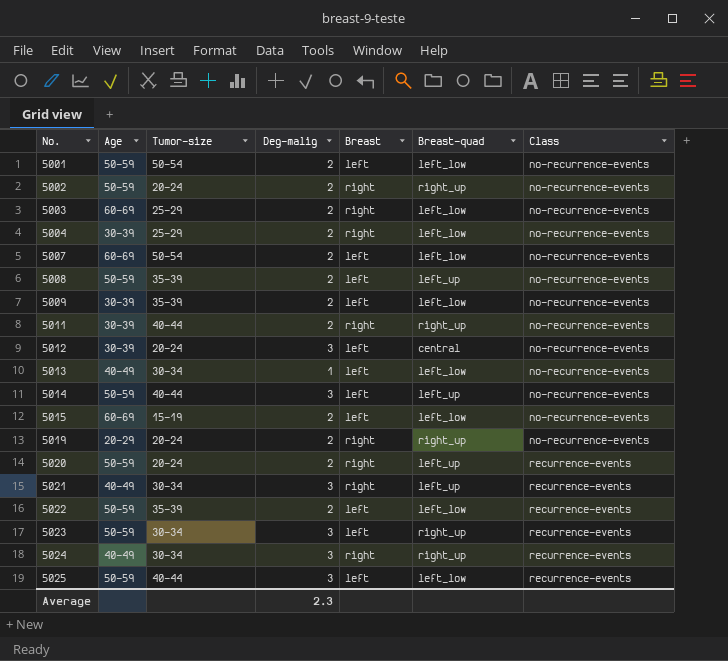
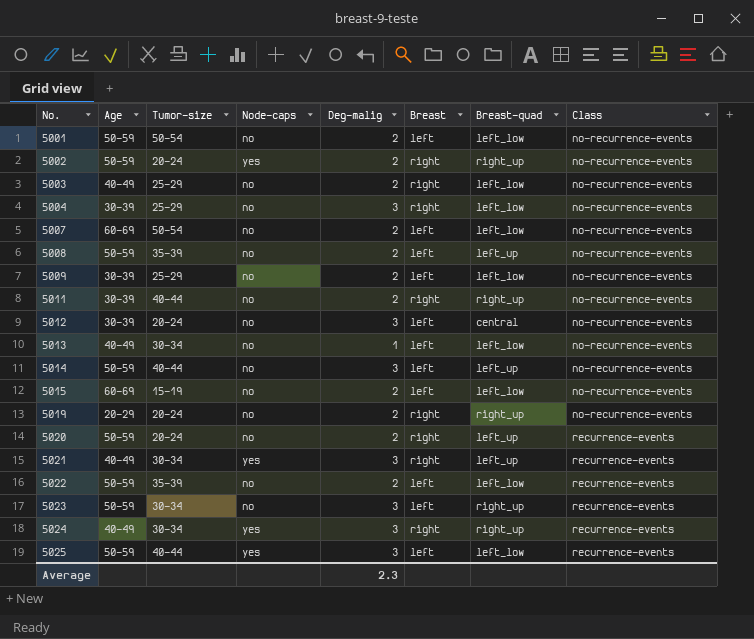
column Node-caps | position: none -> 4
5003 | Age: 60-69 -> 40-49
5004 | Deg-malig: 2 -> 3
5009 | Tumor-size: 35-39 -> 25-29

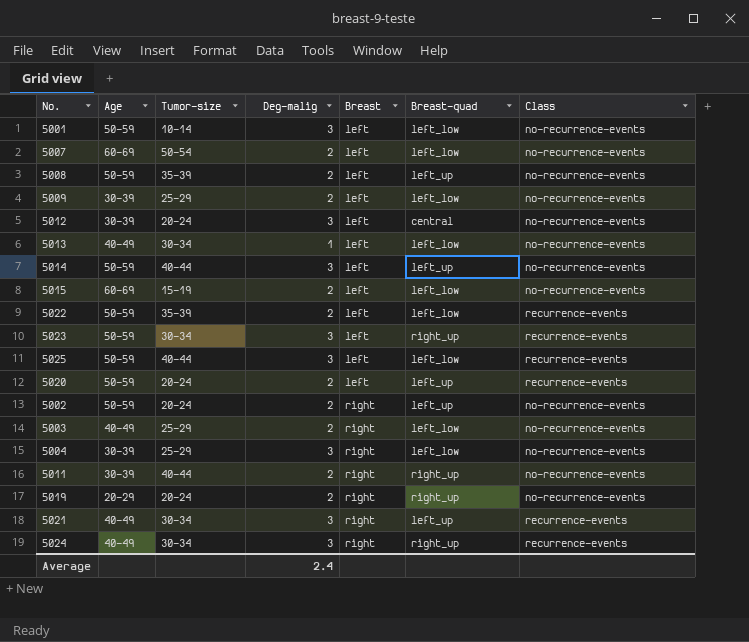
row order: No. ascending -> Breast ascending
column Node-caps | position: 4 -> none
5001 | Tumor-size: 50-54 -> 10-14
5001 | Deg-malig: 2 -> 3
5020 | Breast: right -> left
5002 | Breast-quad: right_up -> left_up
Average | Deg-malig: 2.3 -> 2.4

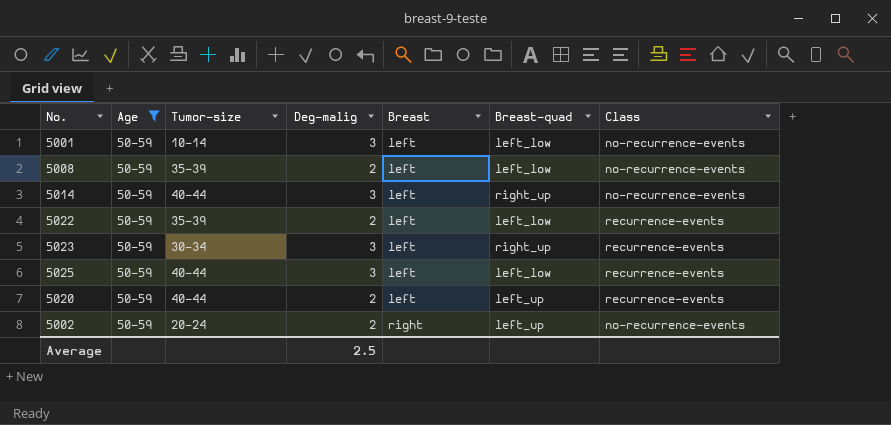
filter: none -> Age = 50-59
5008 | Breast-quad: left_up -> left_low
5014 | Breast-quad: left_up -> right_up
5020 | Tumor-size: 20-24 -> 40-44
Average | Deg-malig: 2.4 -> 2.5

